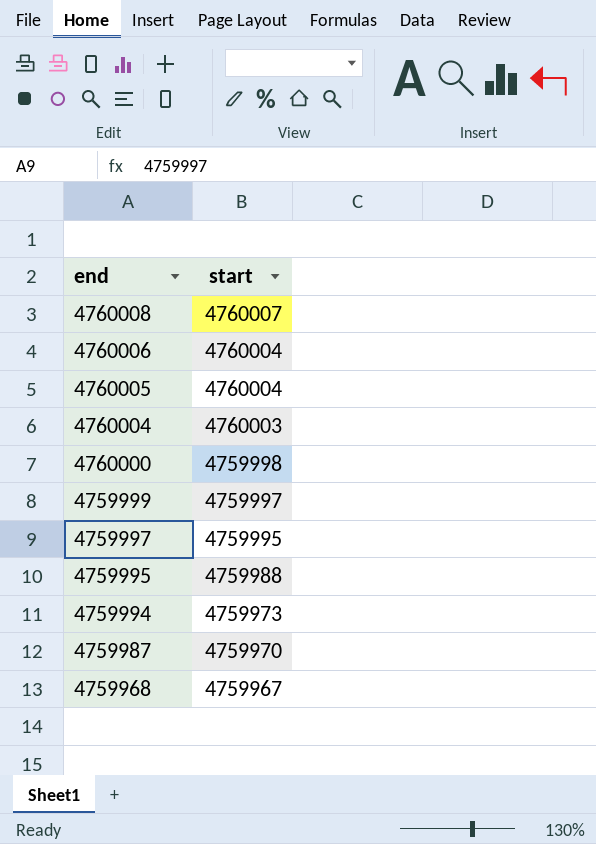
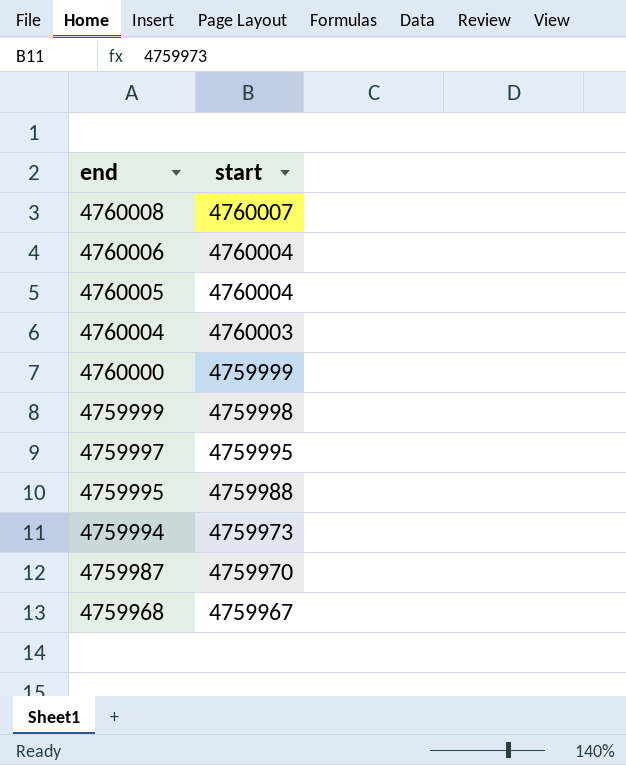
4760000 | start: 4759998 -> 4759999
4759999 | start: 4759997 -> 4759998

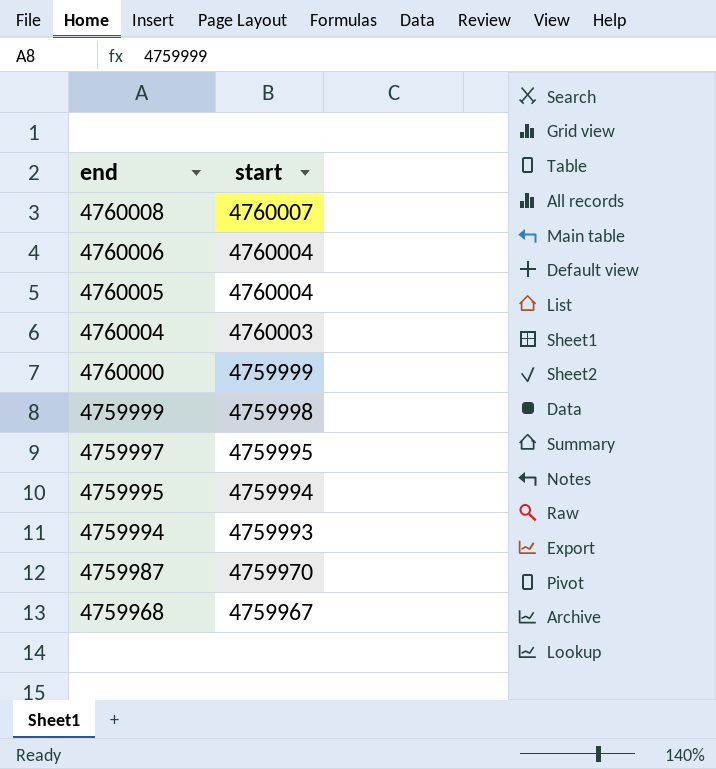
4759995 | start: 4759988 -> 4759994
4759994 | start: 4759973 -> 4759993

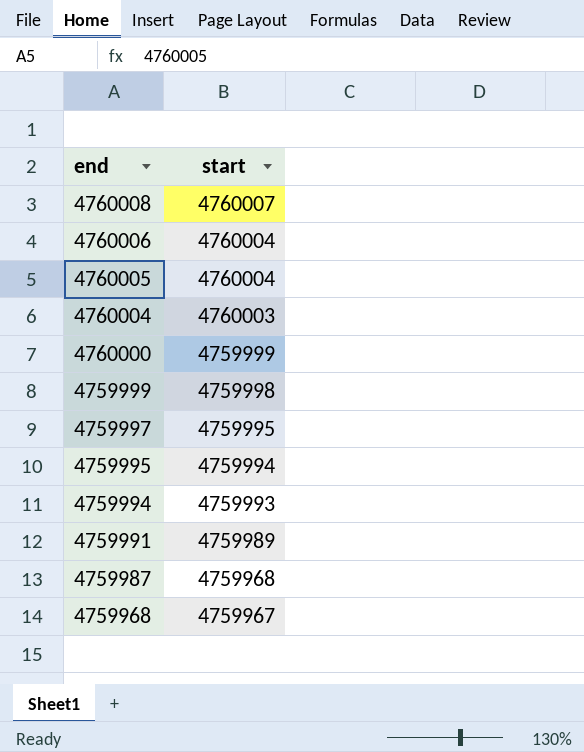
row 4759991: none -> 4759989
4759987 | start: 4759970 -> 4759968

